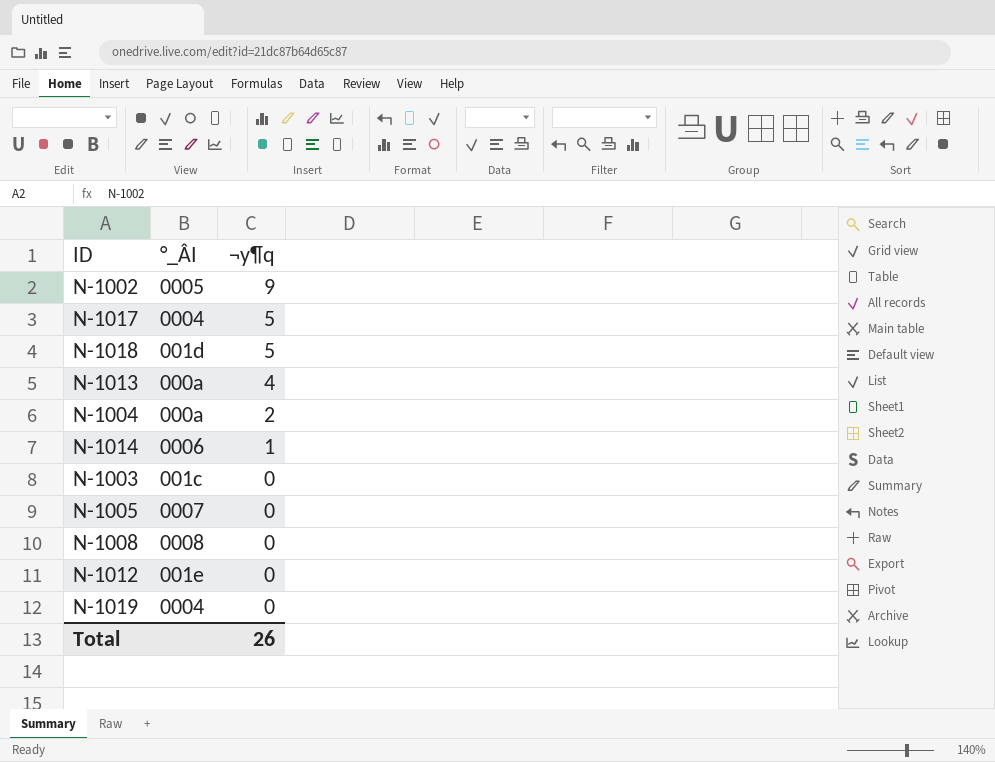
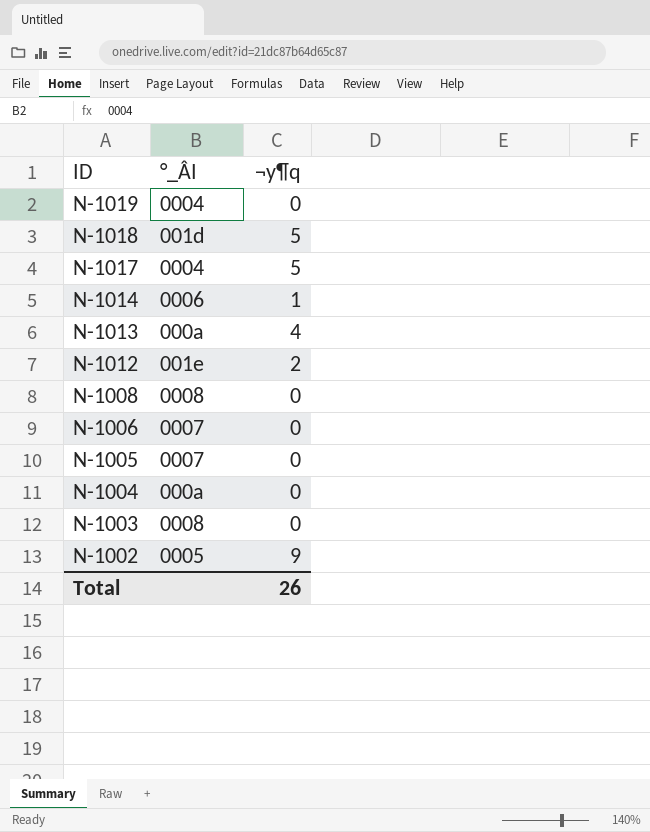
row order: ¬y¶q descending -> ID descending
N-1012 | ¬y¶q: 0 -> 2
row N-1006: none -> 0007 | 0
N-1004 | ¬y¶q: 2 -> 0
N-1003 | °_ÂI: 001c -> 0008

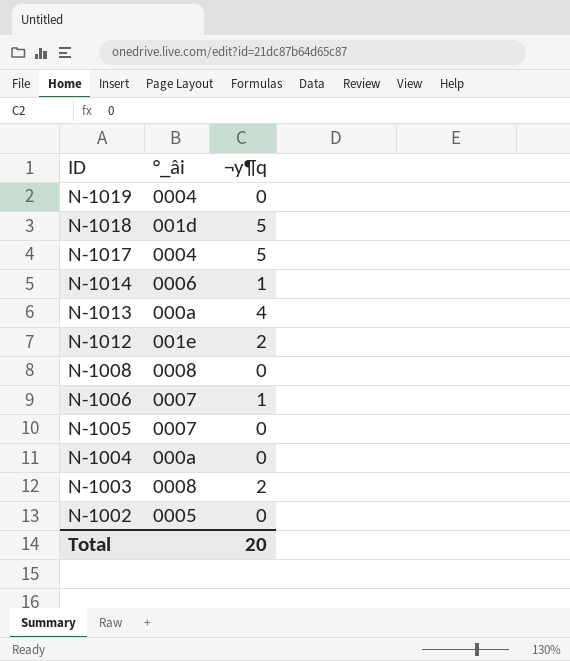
column name: °_ÂI -> °_âi
N-1006 | ¬y¶q: 0 -> 1
N-1003 | ¬y¶q: 0 -> 2
N-1002 | ¬y¶q: 9 -> 0
Total | ¬y¶q: 26 -> 20

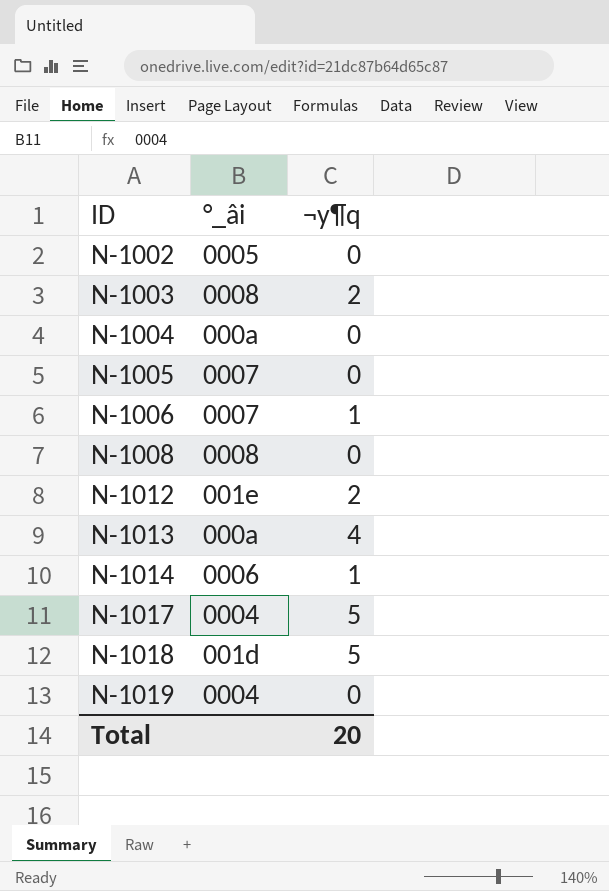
row order: ID descending -> ID ascending

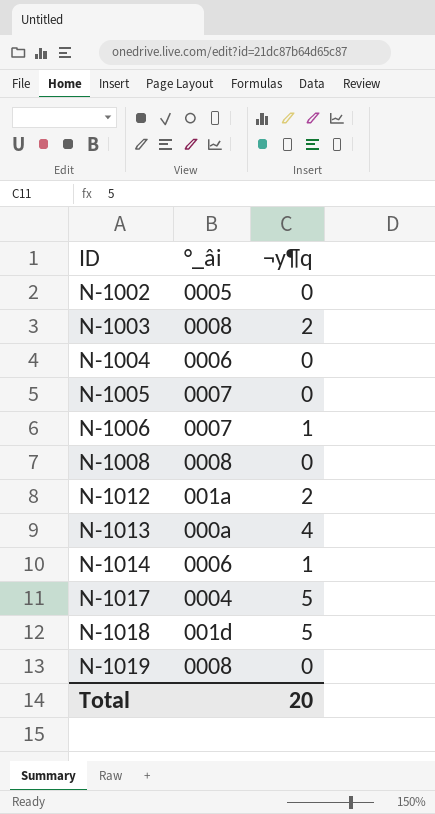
N-1004 | °_âi: 000a -> 0006
N-1012 | °_âi: 001e -> 001a
N-1019 | °_âi: 0004 -> 0008

